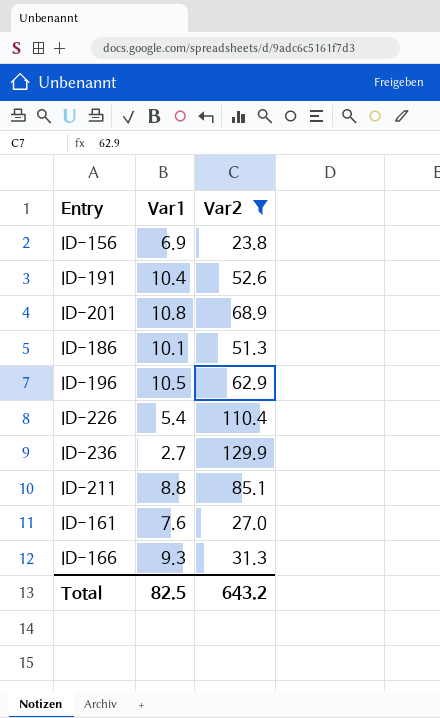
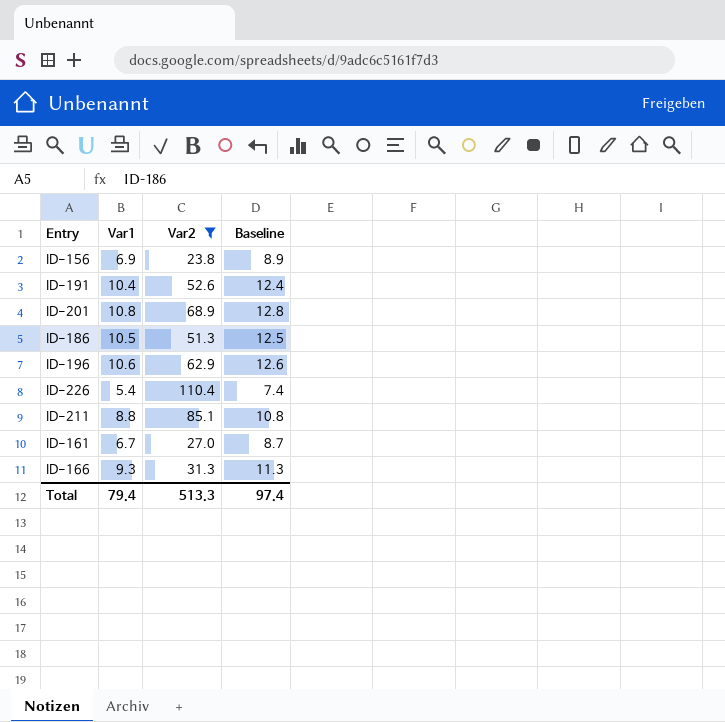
column Baseline | formula: none -> [Var1] + 2
row ID-236: 2.7 | 129.9 -> none
ID-186 | Var1: 10.1 -> 10.5
ID-196 | Var1: 10.5 -> 10.6
ID-161 | Var1: 7.6 -> 6.7
Total | Var1: 82.5 -> 79.4
Total | Var2: 643.2 -> 513.3

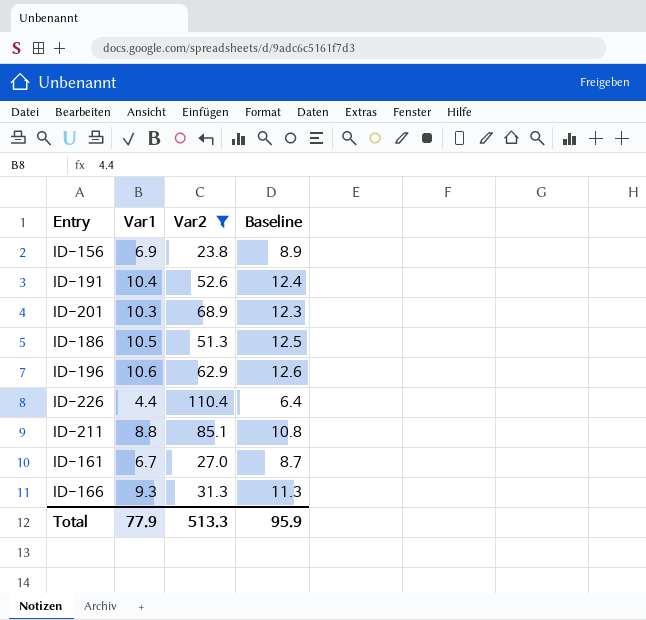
ID-201 | Var1: 10.8 -> 10.3
ID-201 | Baseline: 12.8 -> 12.3
ID-226 | Var1: 5.4 -> 4.4
ID-226 | Baseline: 7.4 -> 6.4
Total | Var1: 79.4 -> 77.9
Total | Baseline: 97.4 -> 95.9

